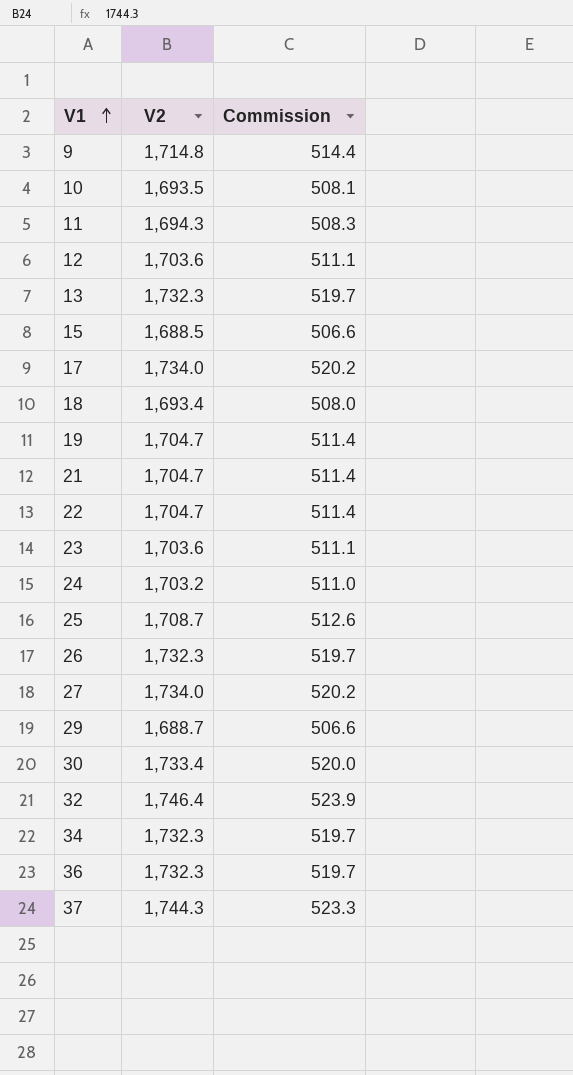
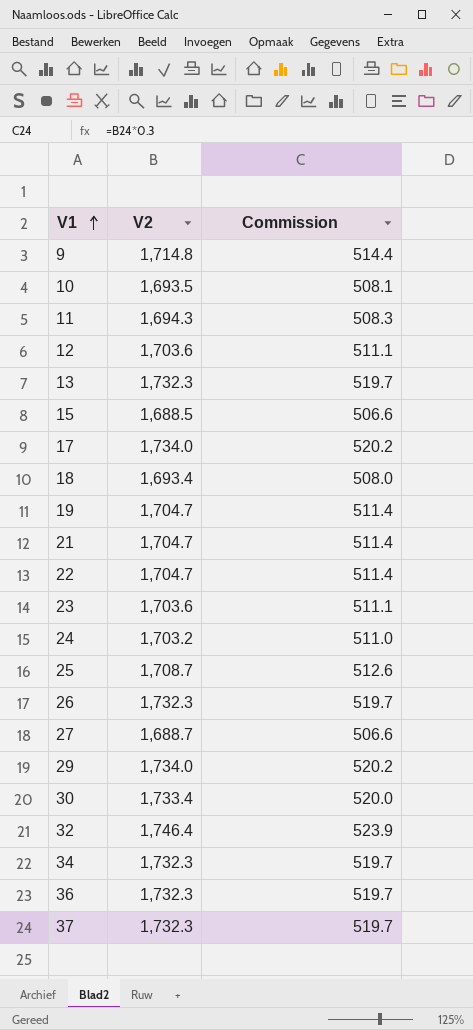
27 | V2: 1,734.0 -> 1,688.7
27 | Commission: 520.2 -> 506.6
29 | V2: 1,688.7 -> 1,734.0
29 | Commission: 506.6 -> 520.2
37 | V2: 1,744.3 -> 1,732.3
37 | Commission: 523.3 -> 519.7

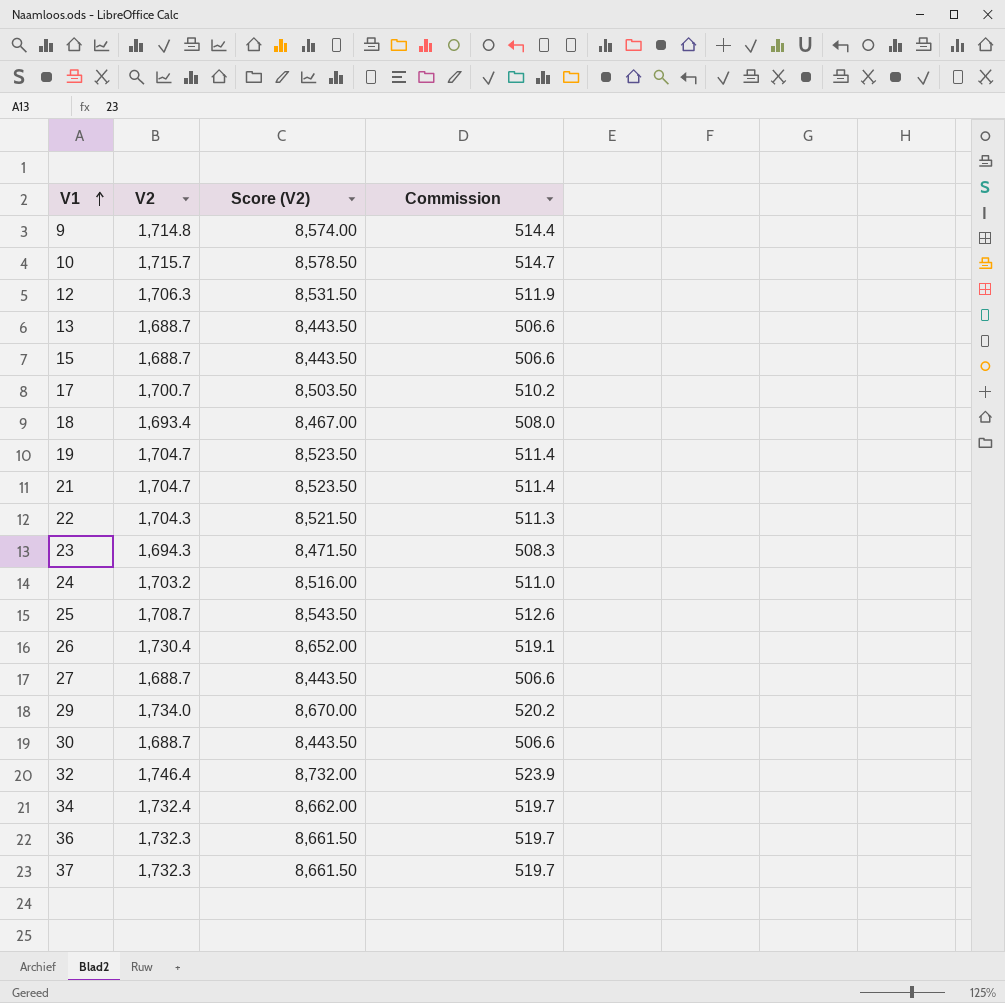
column Score (V2) | formula: none -> [V2] * 5
row 11: 1,694.3 | 508.3 -> none
10 | V2: 1,693.5 -> 1,715.7
10 | Commission: 508.1 -> 514.7
12 | V2: 1,703.6 -> 1,706.3
12 | Commission: 511.1 -> 511.9
13 | V2: 1,732.3 -> 1,688.7
13 | Commission: 519.7 -> 506.6
15 | V2: 1,688.5 -> 1,688.7
17 | V2: 1,734.0 -> 1,700.7
17 | Commission: 520.2 -> 510.2
22 | V2: 1,704.7 -> 1,704.3
22 | Commission: 511.4 -> 511.3
23 | V2: 1,703.6 -> 1,694.3
23 | Commission: 511.1 -> 508.3
26 | V2: 1,732.3 -> 1,730.4
26 | Commission: 519.7 -> 519.1
30 | V2: 1,733.4 -> 1,688.7
30 | Commission: 520.0 -> 506.6
34 | V2: 1,732.3 -> 1,732.4

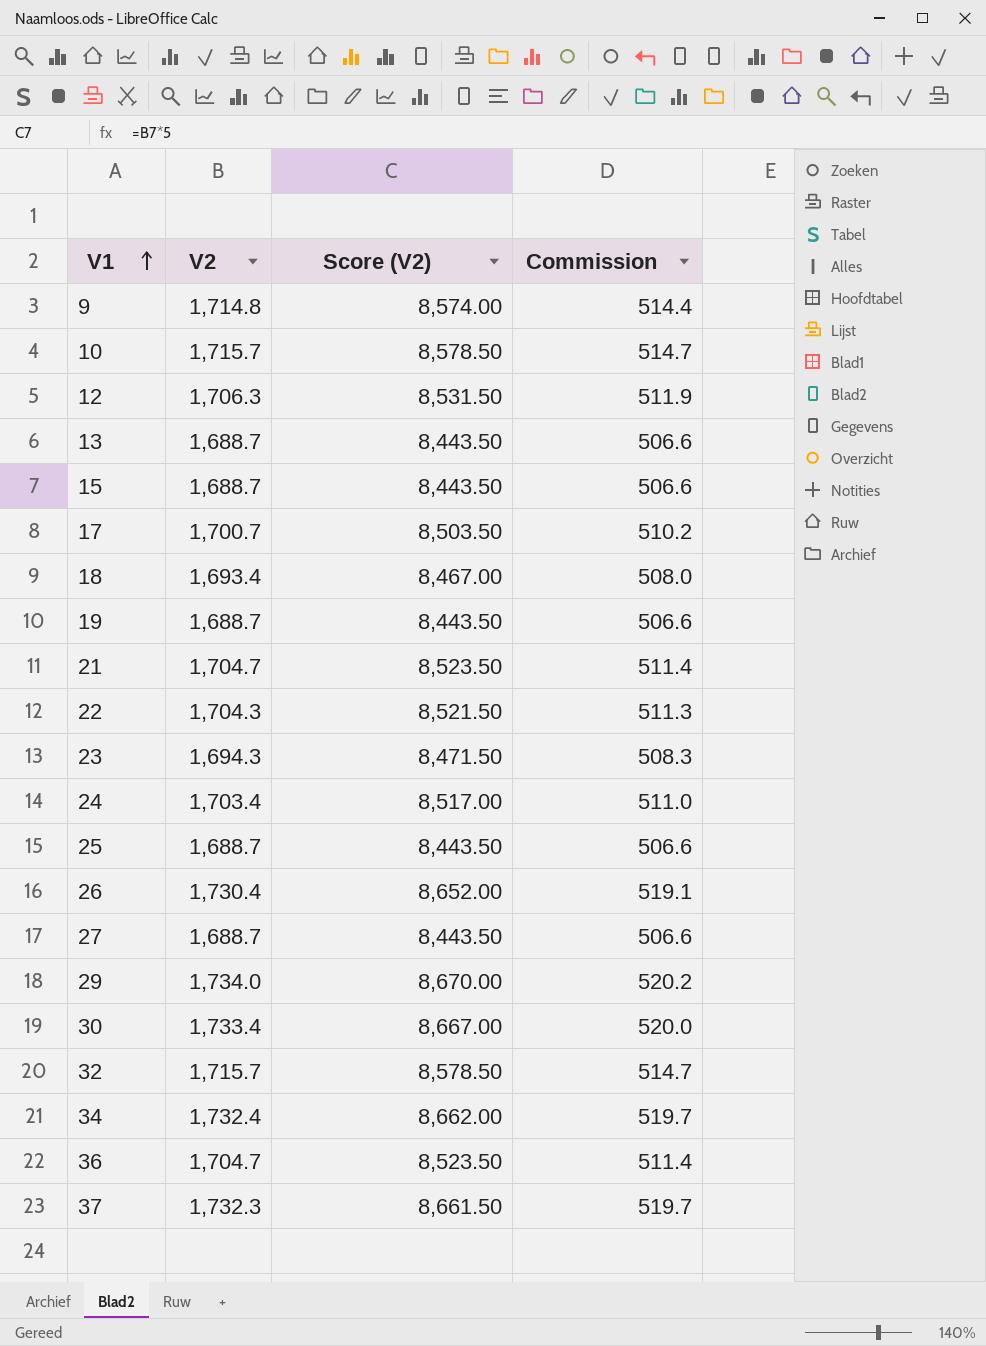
19 | V2: 1,704.7 -> 1,688.7
19 | Score (V2): 8,523.50 -> 8,443.50
19 | Commission: 511.4 -> 506.6
24 | V2: 1,703.2 -> 1,703.4
24 | Score (V2): 8,516.00 -> 8,517.00
25 | V2: 1,708.7 -> 1,688.7
25 | Score (V2): 8,543.50 -> 8,443.50
25 | Commission: 512.6 -> 506.6
30 | V2: 1,688.7 -> 1,733.4
30 | Score (V2): 8,443.50 -> 8,667.00
30 | Commission: 506.6 -> 520.0
32 | V2: 1,746.4 -> 1,715.7
32 | Score (V2): 8,732.00 -> 8,578.50
32 | Commission: 523.9 -> 514.7
36 | V2: 1,732.3 -> 1,704.7
36 | Score (V2): 8,661.50 -> 8,523.50
36 | Commission: 519.7 -> 511.4

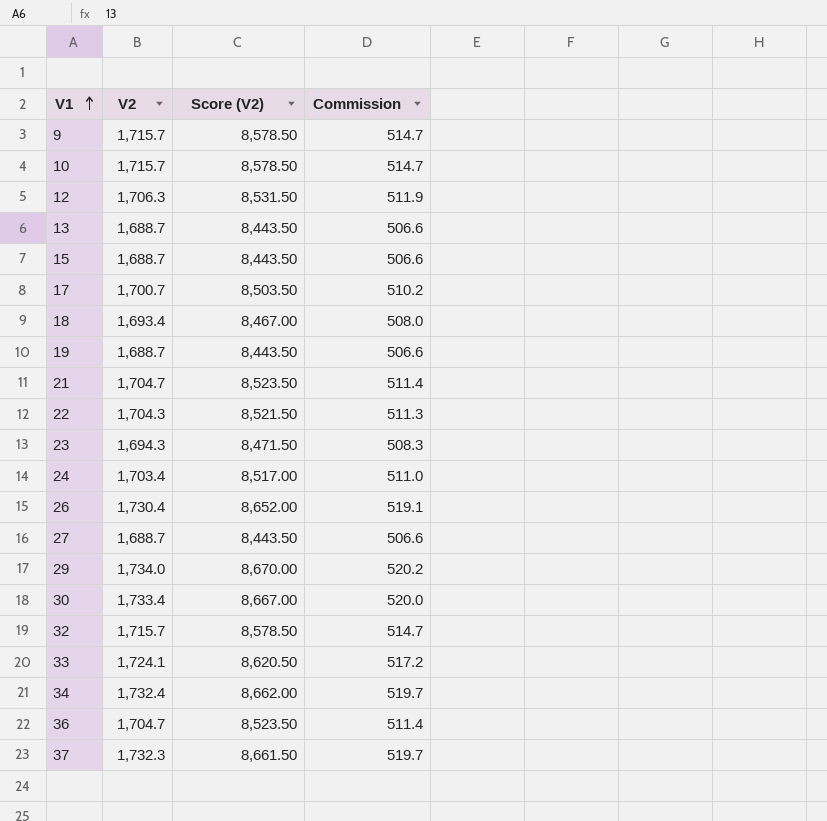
row 25: 1,688.7 | 8,443.50 | 506.6 -> none
9 | V2: 1,714.8 -> 1,715.7
9 | Score (V2): 8,574.00 -> 8,578.50
9 | Commission: 514.4 -> 514.7
row 33: none -> 1,724.1 | 8,620.50 | 517.2

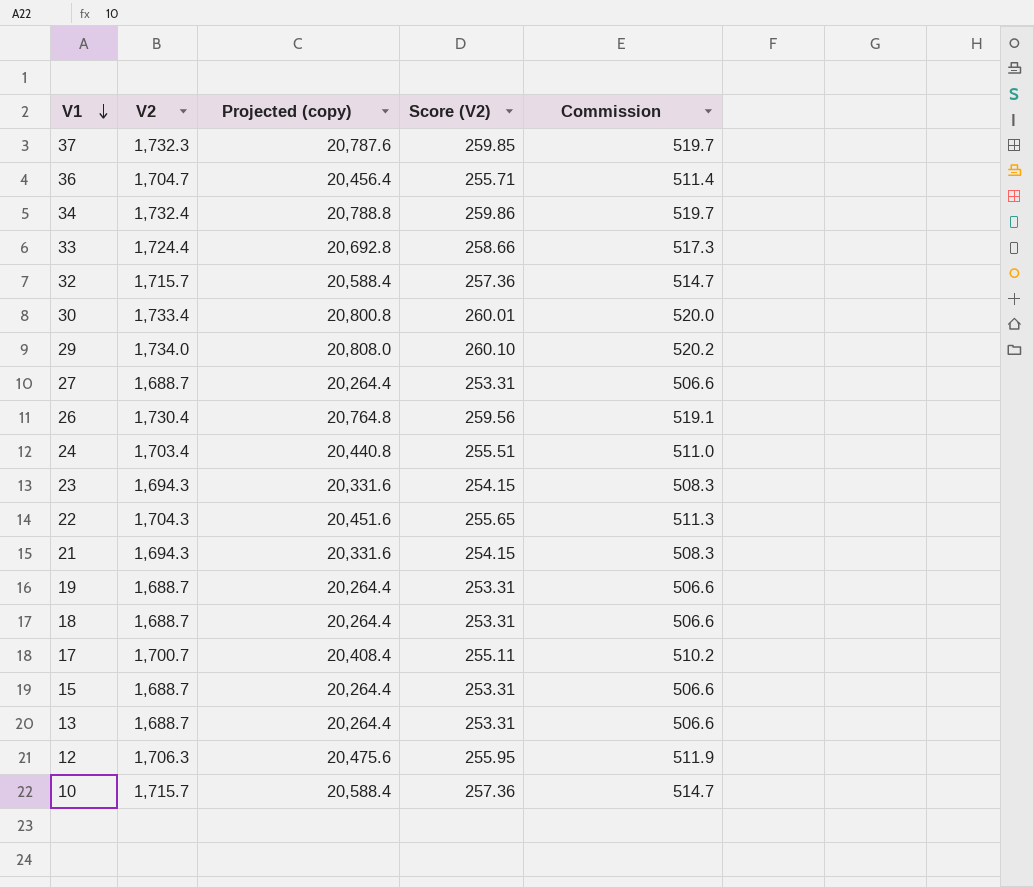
row order: V1 ascending -> V1 descending
column Projected (copy) | formula: none -> [V2] * 12
column Score (V2) | formula: [V2] * 5 -> [V2] * 0.15
row 9: 1,715.7 | 8,578.50 | 514.7 -> none
33 | V2: 1,724.1 -> 1,724.4
33 | Commission: 517.2 -> 517.3
21 | V2: 1,704.7 -> 1,694.3
21 | Commission: 511.4 -> 508.3
18 | V2: 1,693.4 -> 1,688.7
18 | Commission: 508.0 -> 506.6

